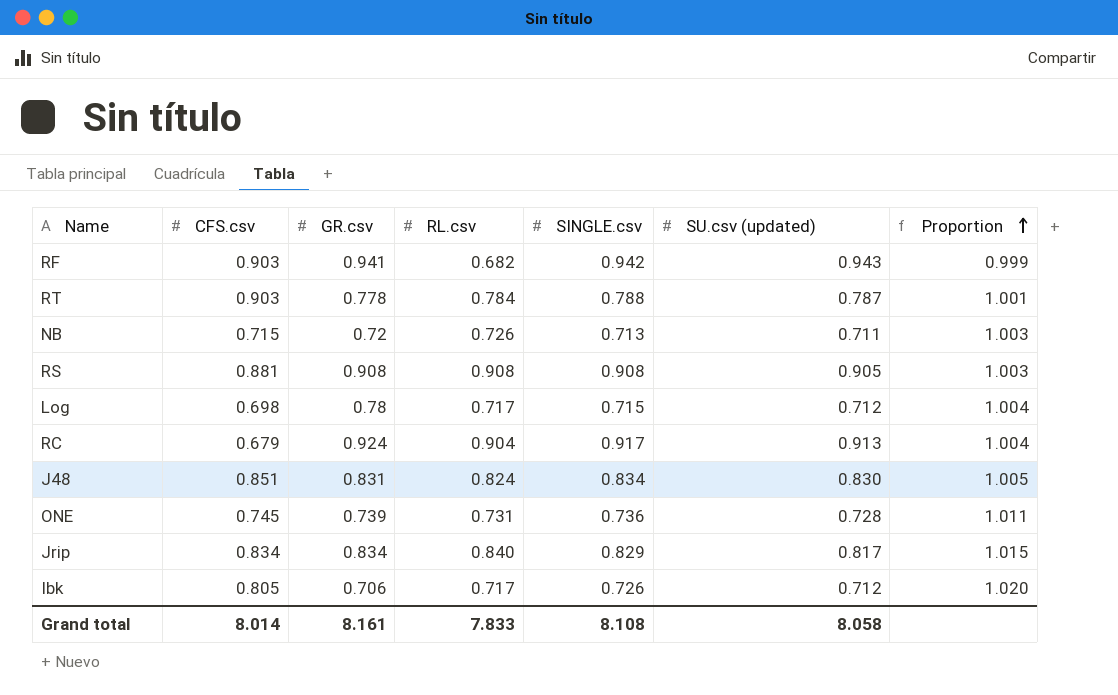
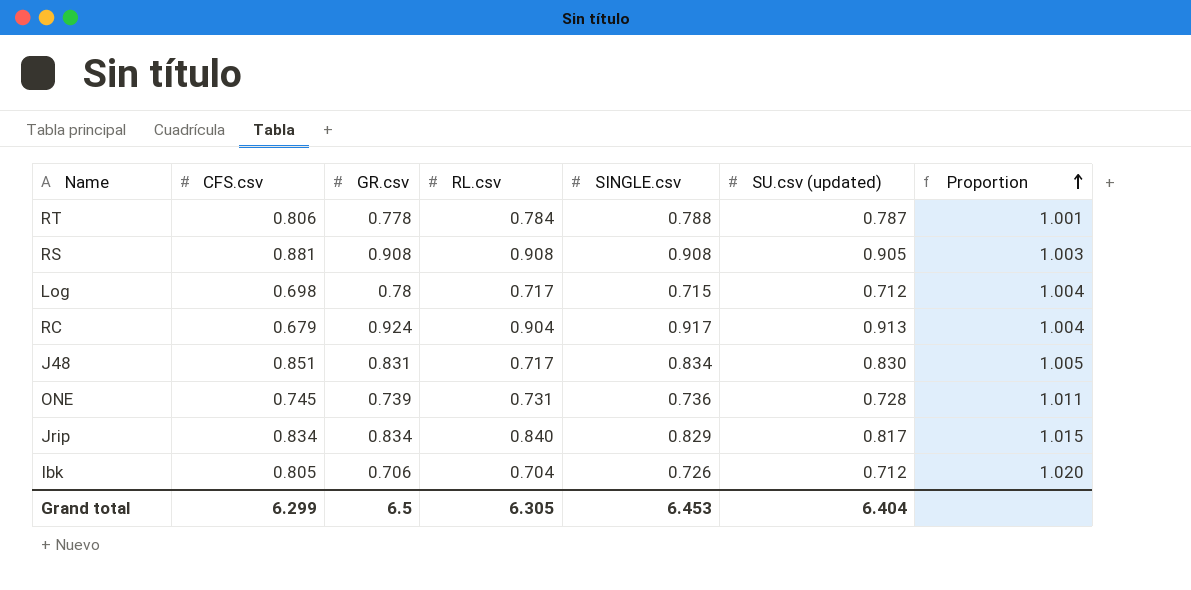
row RF: 0.903 | 0.941 | 0.682 | 0.942 | 0.943 | 0.999 -> none
row NB: 0.715 | 0.72 | 0.726 | 0.713 | 0.711 | 1.003 -> none
RT | CFS.csv: 0.903 -> 0.806
J48 | RL.csv: 0.824 -> 0.717
Ibk | RL.csv: 0.717 -> 0.704
Grand total | CFS.csv: 8.014 -> 6.299
Grand total | GR.csv: 8.161 -> 6.5
Grand total | RL.csv: 7.833 -> 6.305
Grand total | SINGLE.csv: 8.108 -> 6.453
Grand total | SU.csv (updated): 8.058 -> 6.404

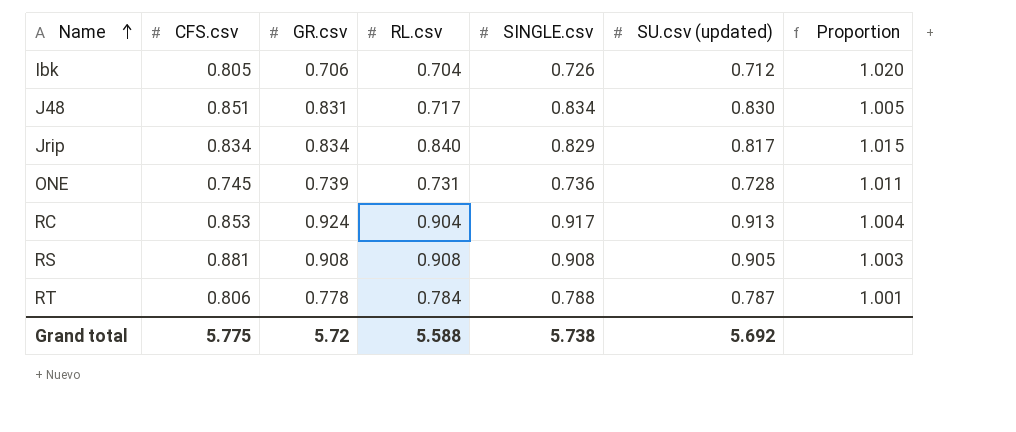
row order: Proportion ascending -> Name ascending
row Log: 0.698 | 0.78 | 0.717 | 0.715 | 0.712 | 1.004 -> none
RC | CFS.csv: 0.679 -> 0.853
Grand total | CFS.csv: 6.299 -> 5.775
Grand total | GR.csv: 6.5 -> 5.72
Grand total | RL.csv: 6.305 -> 5.588
Grand total | SINGLE.csv: 6.453 -> 5.738
Grand total | SU.csv (updated): 6.404 -> 5.692

